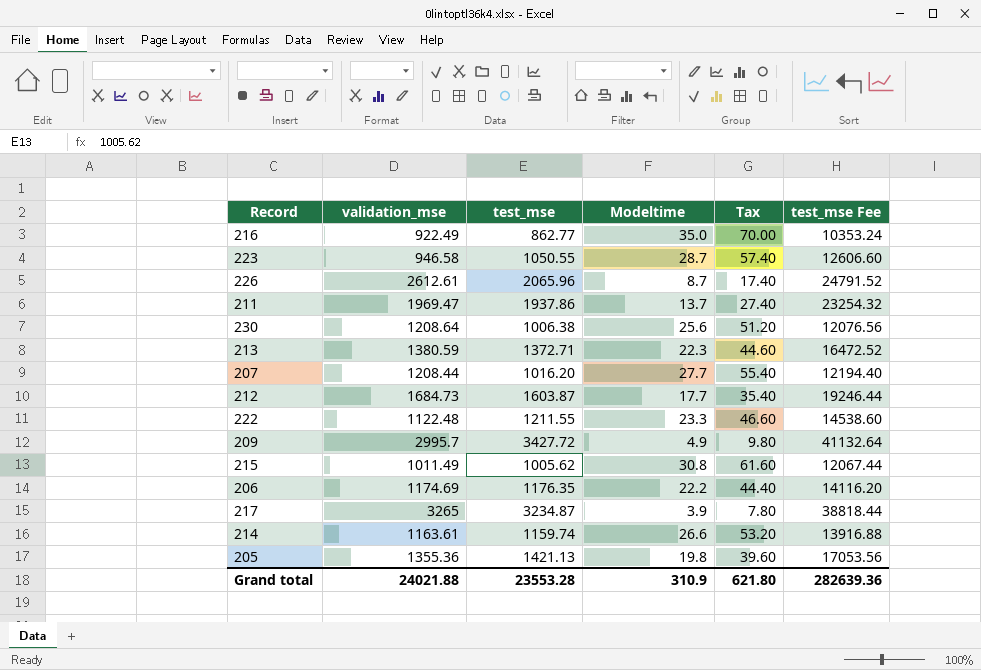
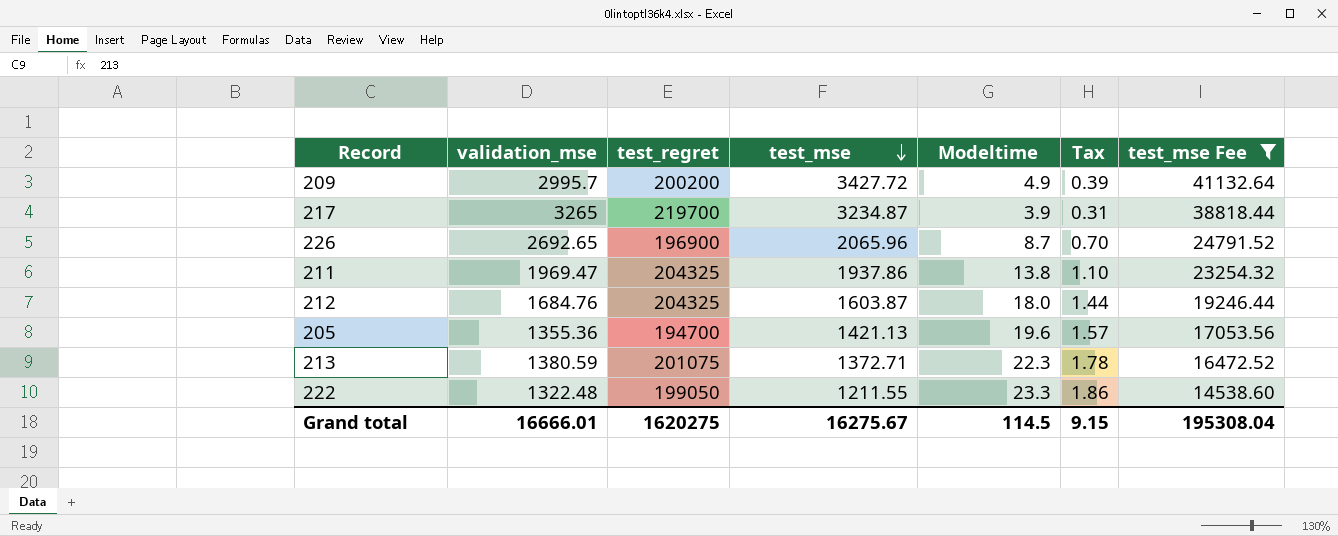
filter: none -> test_mse Fee >= 14538.60
row order: none -> test_mse descending
column test_regret | position: none -> 3
column Tax | formula: [Modeltime] * 2 -> [Modeltime] * 0.08
226 | validation_mse: 2612.61 -> 2692.65
211 | Modeltime: 13.7 -> 13.8
212 | validation_mse: 1684.73 -> 1684.76
212 | Modeltime: 17.7 -> 18.0
205 | Modeltime: 19.8 -> 19.6
222 | validation_mse: 1122.48 -> 1322.48
Grand total | validation_mse: 24021.88 -> 16666.01
Grand total | test_mse: 23553.28 -> 16275.67
Grand total | Modeltime: 310.9 -> 114.5
Grand total | Tax: 621.80 -> 9.15
Grand total | test_mse Fee: 282639.36 -> 195308.04

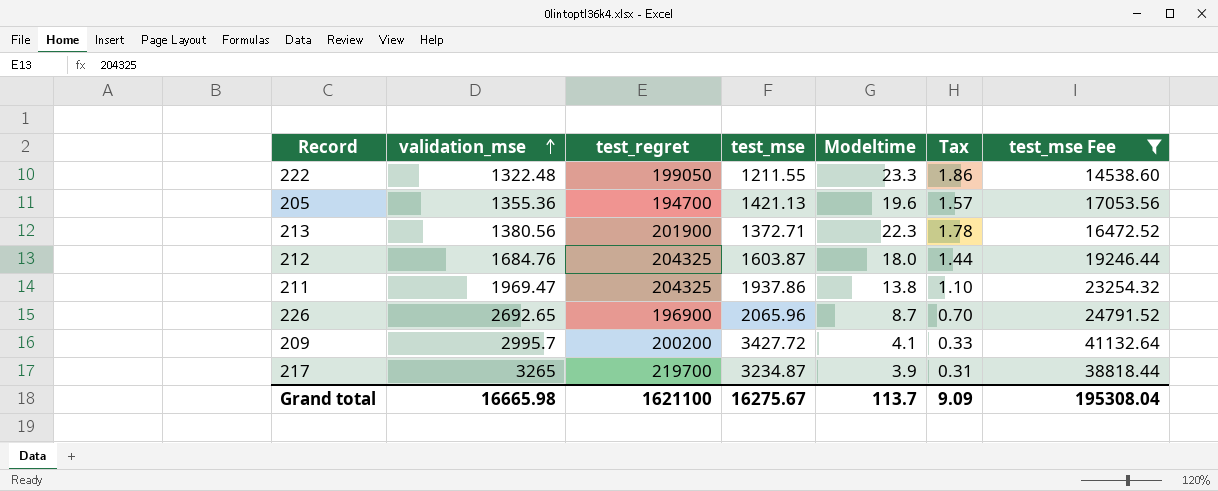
row order: test_mse descending -> validation_mse ascending
213 | validation_mse: 1380.59 -> 1380.56
213 | test_regret: 201075 -> 201900
209 | Modeltime: 4.9 -> 4.1
209 | Tax: 0.39 -> 0.33
Grand total | validation_mse: 16666.01 -> 16665.98
Grand total | test_regret: 1620275 -> 1621100
Grand total | Modeltime: 114.5 -> 113.7
Grand total | Tax: 9.15 -> 9.09

